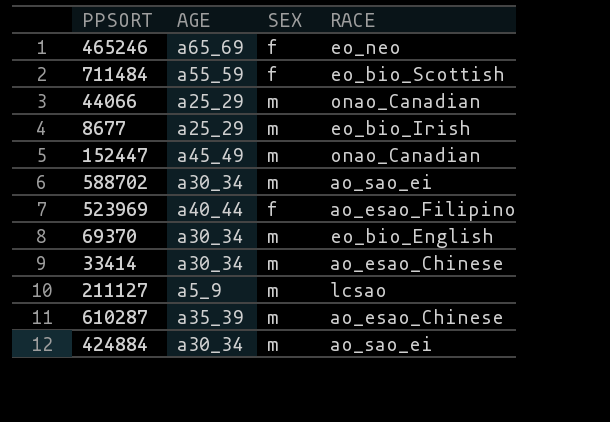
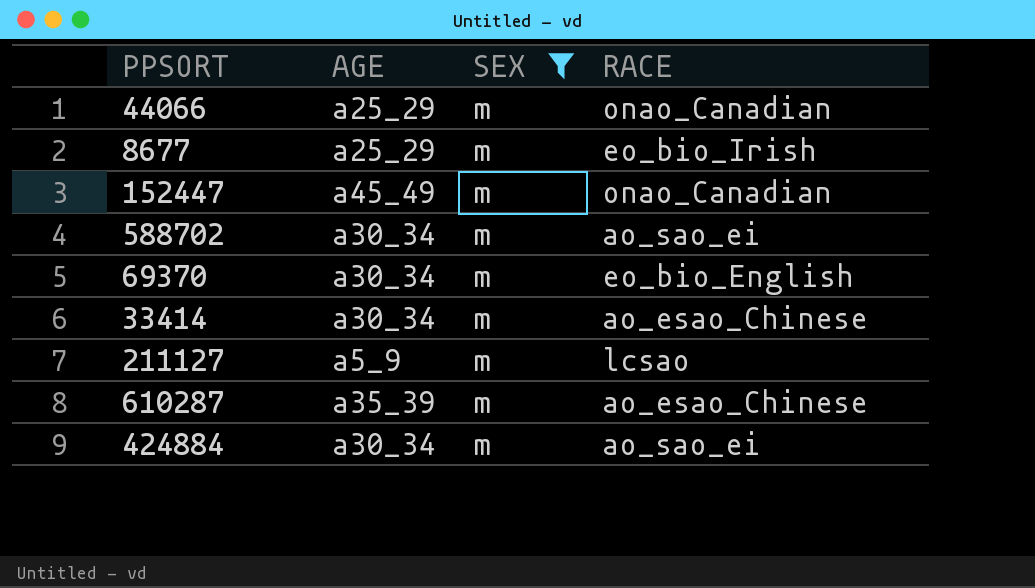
filter: none -> SEX = m

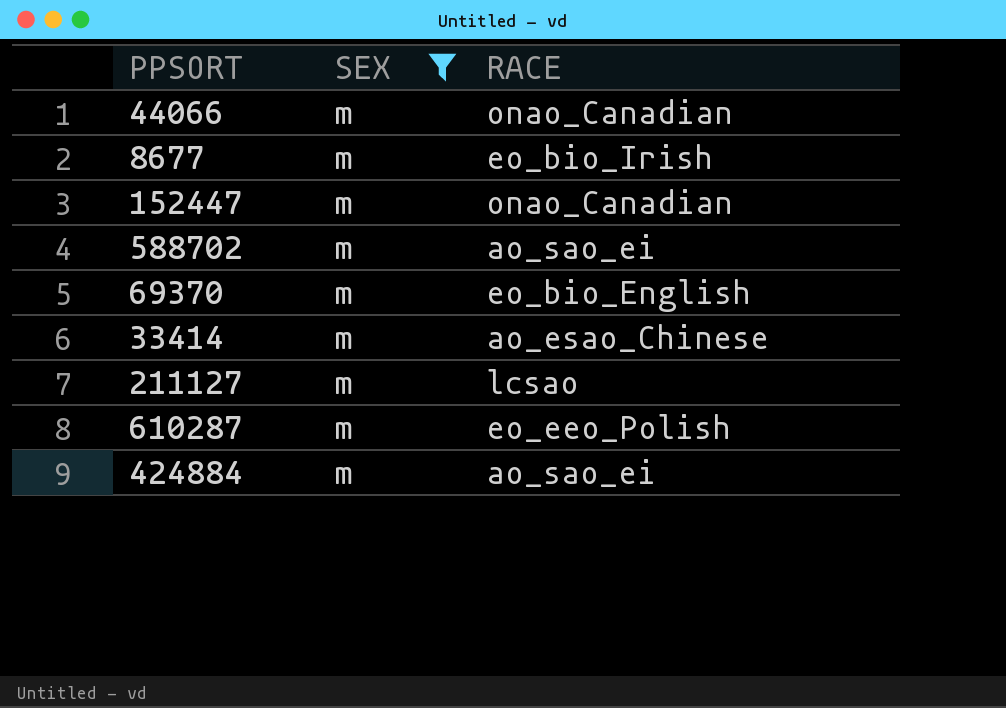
column AGE | position: 2 -> none
610287 | RACE: ao_esao_Chinese -> eo_eeo_Polish

